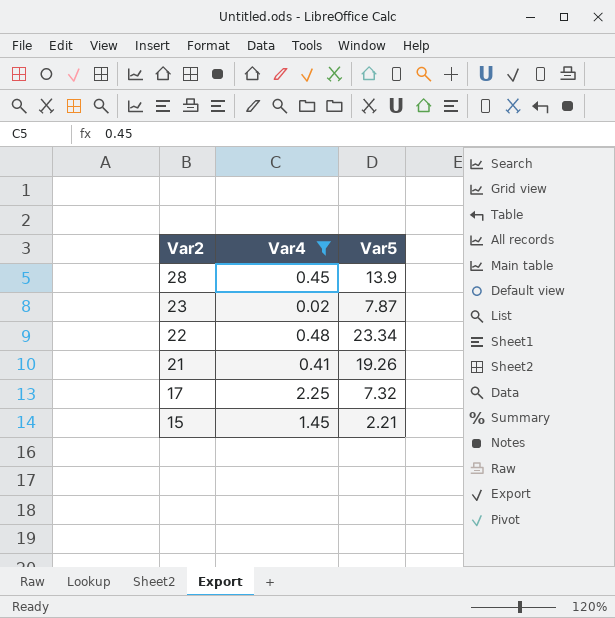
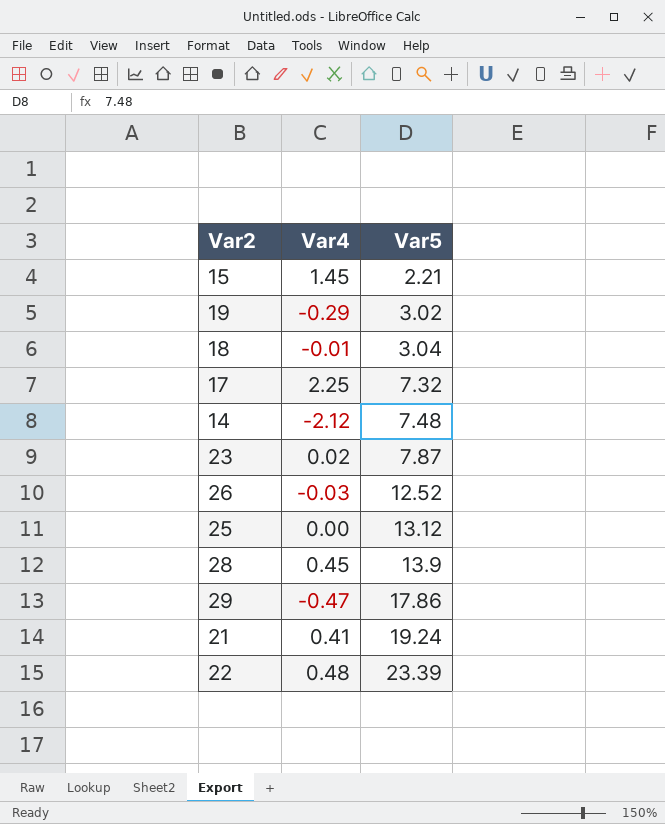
filter: Var4 >= 0.02 -> none
row order: Var2 descending -> Var5 ascending
21 | Var5: 19.26 -> 19.24
22 | Var5: 23.34 -> 23.39

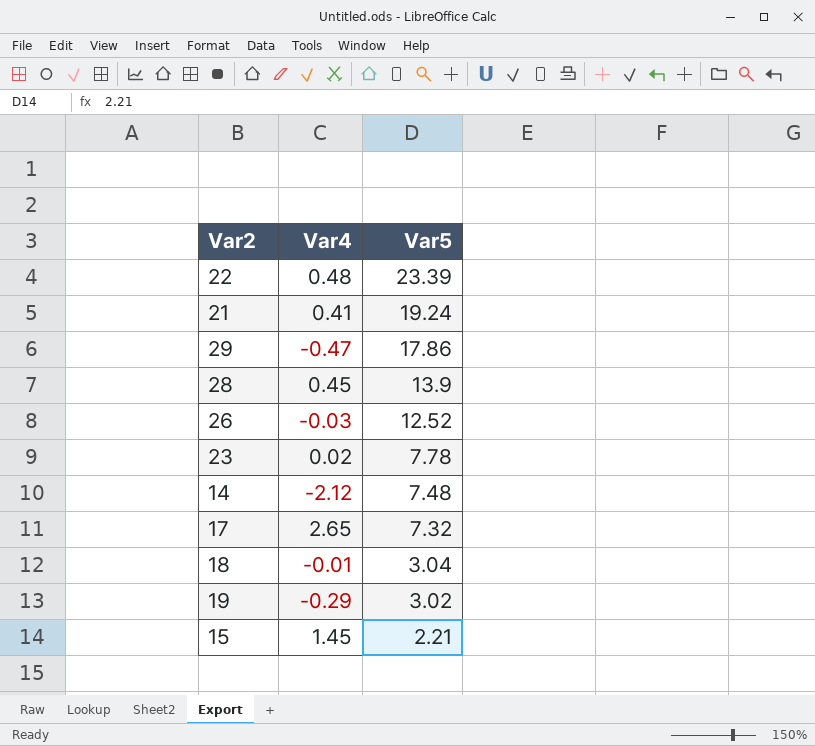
row order: Var5 ascending -> Var5 descending
row 25: 0.00 | 13.12 -> none
23 | Var5: 7.87 -> 7.78
17 | Var4: 2.25 -> 2.65

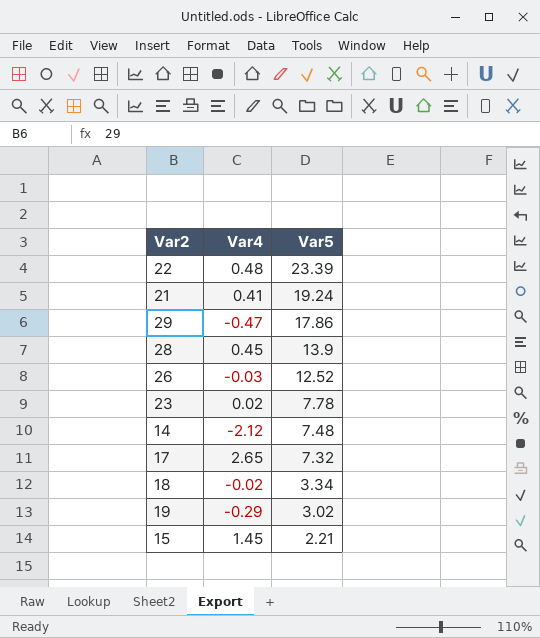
18 | Var4: -0.01 -> -0.02
18 | Var5: 3.04 -> 3.34

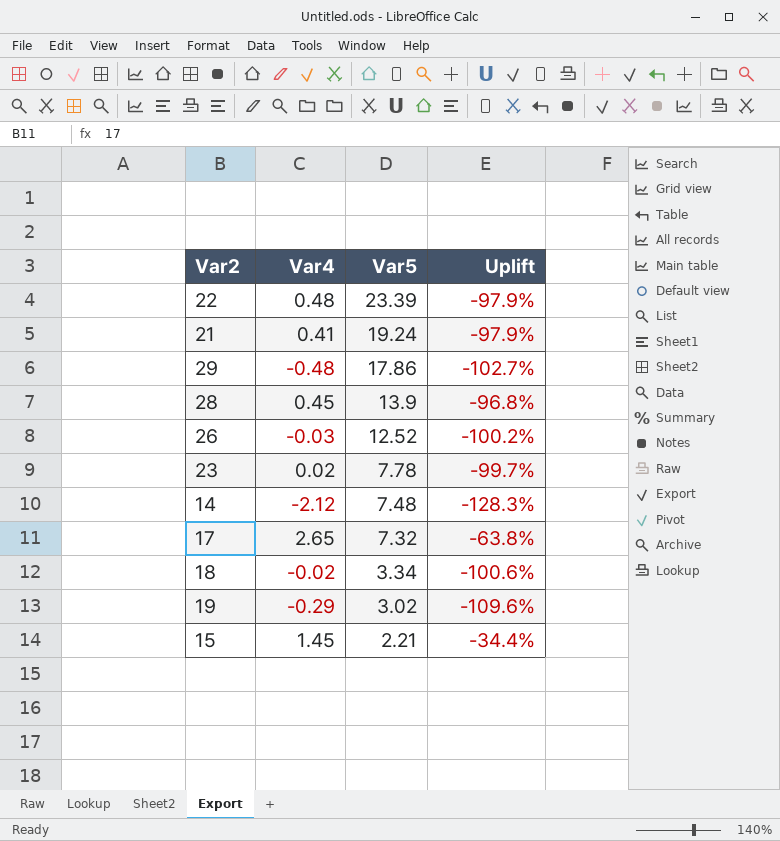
column Uplift | formula: none -> ([Var4] - [Var5]) / [Var5]
29 | Var4: -0.47 -> -0.48

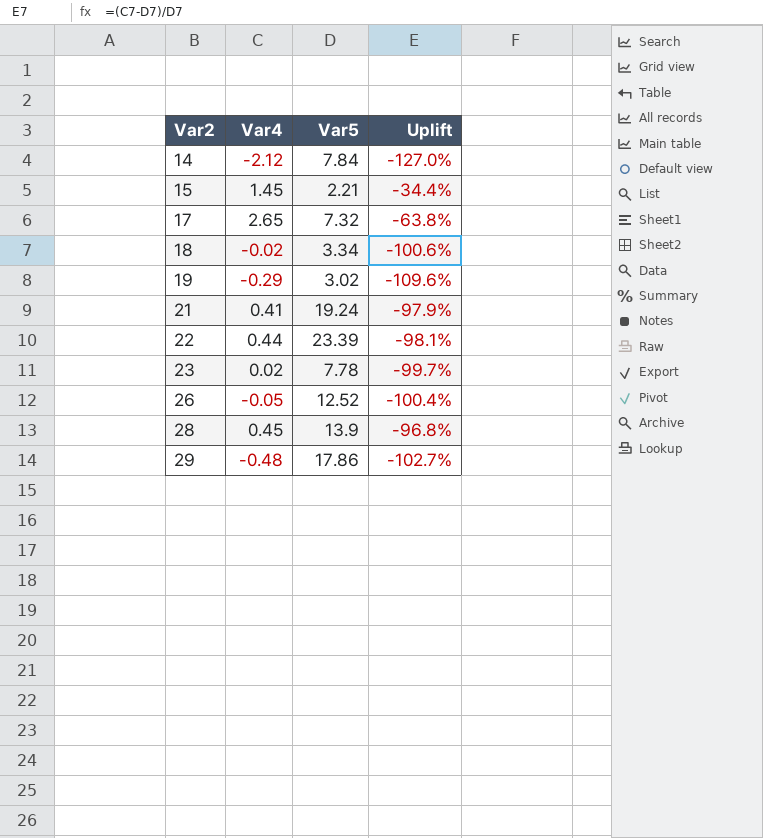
row order: Var5 descending -> Var2 ascending
14 | Var5: 7.48 -> 7.84
14 | Uplift: -128.3% -> -127.0%
22 | Var4: 0.48 -> 0.44
22 | Uplift: -97.9% -> -98.1%
26 | Var4: -0.03 -> -0.05
26 | Uplift: -100.2% -> -100.4%

